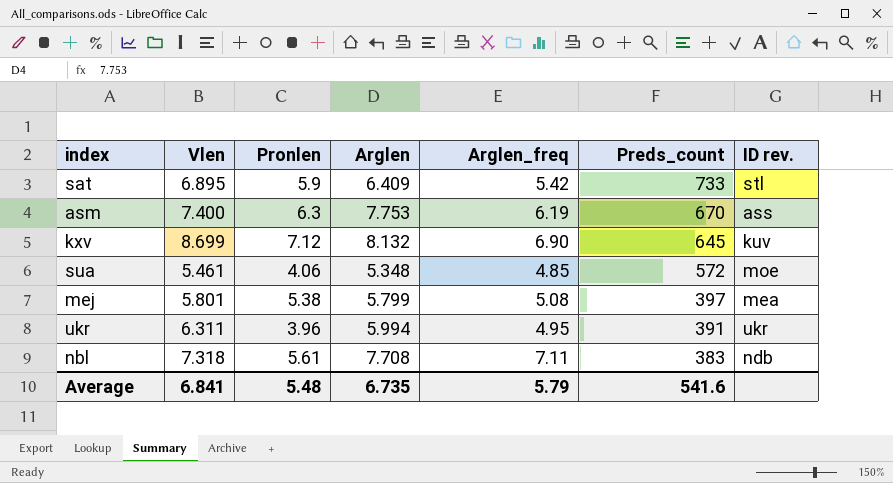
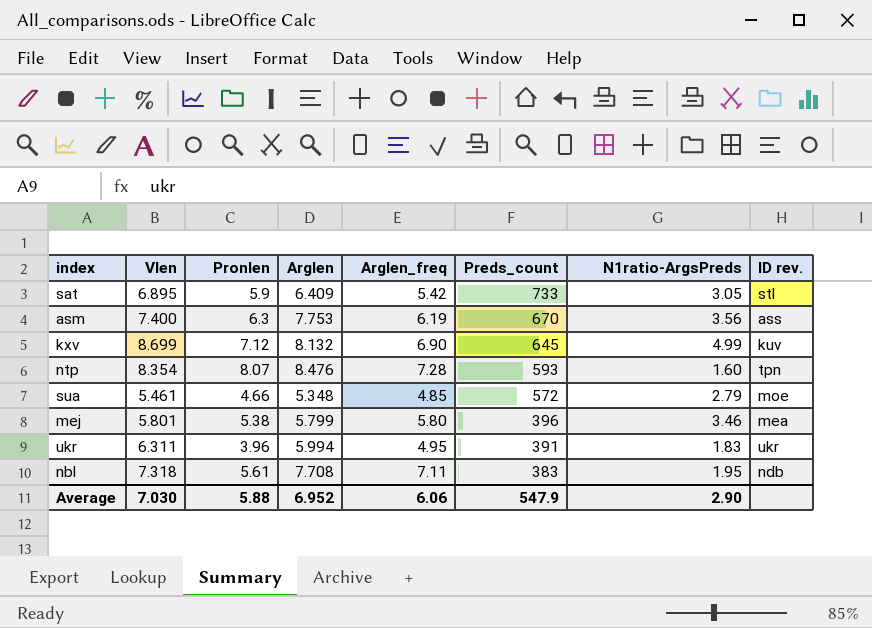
column N1ratio-ArgsPreds | position: none -> 7
row ntp: none -> 8.354 | 8.07 | 8.476 | 7.28 | 593 | 1.60 | tpn
sua | Pronlen: 4.06 -> 4.66
mej | Arglen_freq: 5.08 -> 5.80
mej | Preds_count: 397 -> 396
Average | Vlen: 6.841 -> 7.030
Average | Pronlen: 5.48 -> 5.88
Average | Arglen: 6.735 -> 6.952
Average | Arglen_freq: 5.79 -> 6.06
Average | Preds_count: 541.6 -> 547.9

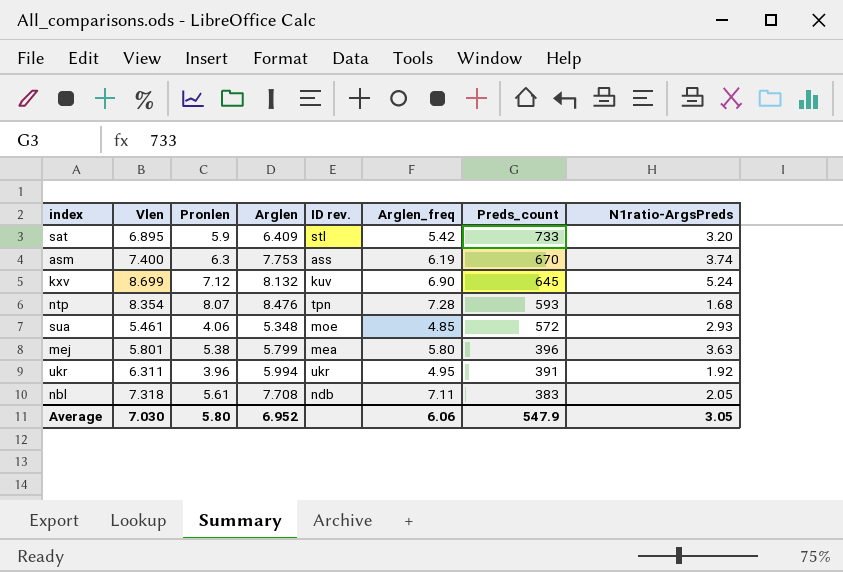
column ID rev. | position: 8 -> 5
sat | N1ratio-ArgsPreds: 3.05 -> 3.20
asm | N1ratio-ArgsPreds: 3.56 -> 3.74
kxv | N1ratio-ArgsPreds: 4.99 -> 5.24
ntp | N1ratio-ArgsPreds: 1.60 -> 1.68
sua | Pronlen: 4.66 -> 4.06
sua | N1ratio-ArgsPreds: 2.79 -> 2.93
mej | N1ratio-ArgsPreds: 3.46 -> 3.63
ukr | N1ratio-ArgsPreds: 1.83 -> 1.92
nbl | N1ratio-ArgsPreds: 1.95 -> 2.05
Average | Pronlen: 5.88 -> 5.80
Average | N1ratio-ArgsPreds: 2.90 -> 3.05

